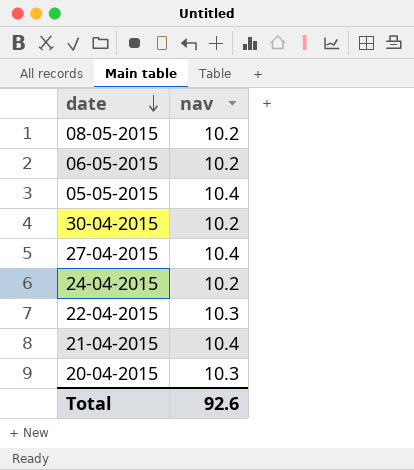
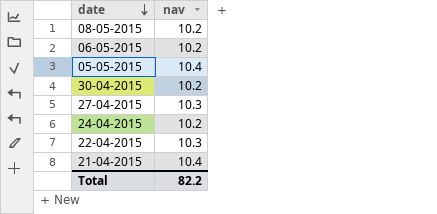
row 20-04-2015: 10.3 -> none
27-04-2015 | nav: 10.4 -> 10.3
Total | nav: 92.6 -> 82.2

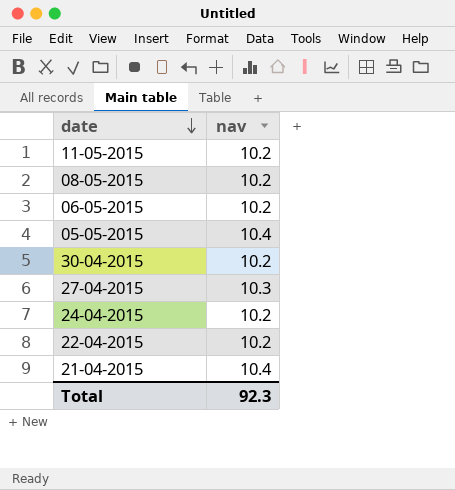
row 11-05-2015: none -> 10.2
22-04-2015 | nav: 10.3 -> 10.2
Total | nav: 82.2 -> 92.3

